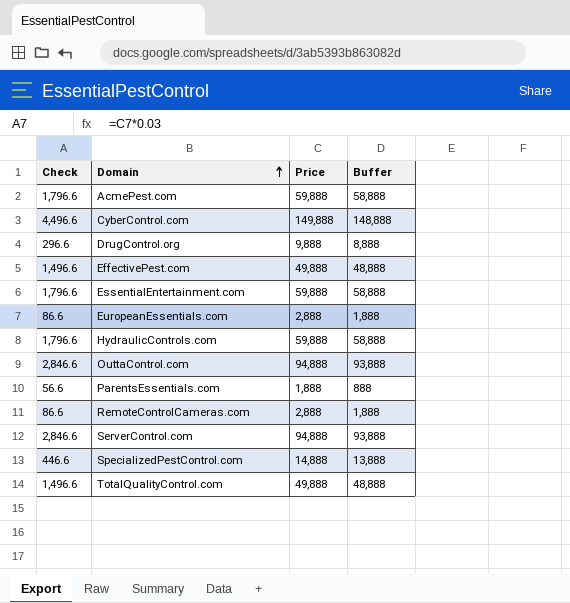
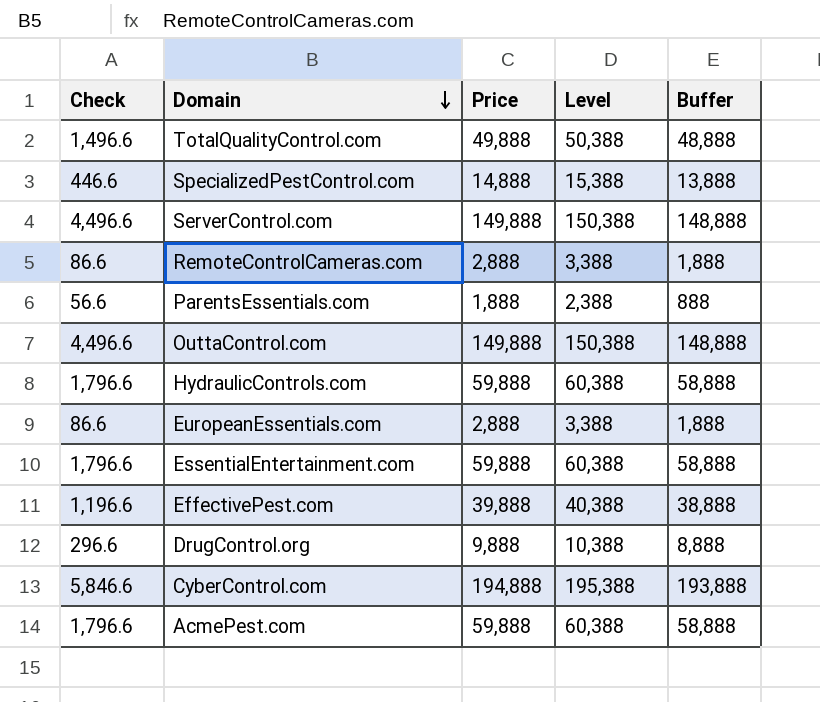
row order: Domain ascending -> Domain descending
column Level | formula: none -> [Price] + 500
ServerControl.com | Check: 2,846.6 -> 4,496.6
ServerControl.com | Price: 94,888 -> 149,888
ServerControl.com | Buffer: 93,888 -> 148,888
OuttaControl.com | Check: 2,846.6 -> 4,496.6
OuttaControl.com | Price: 94,888 -> 149,888
OuttaControl.com | Buffer: 93,888 -> 148,888
EffectivePest.com | Check: 1,496.6 -> 1,196.6
EffectivePest.com | Price: 49,888 -> 39,888
EffectivePest.com | Buffer: 48,888 -> 38,888
CyberControl.com | Check: 4,496.6 -> 5,846.6
CyberControl.com | Price: 149,888 -> 194,888
CyberControl.com | Buffer: 148,888 -> 193,888

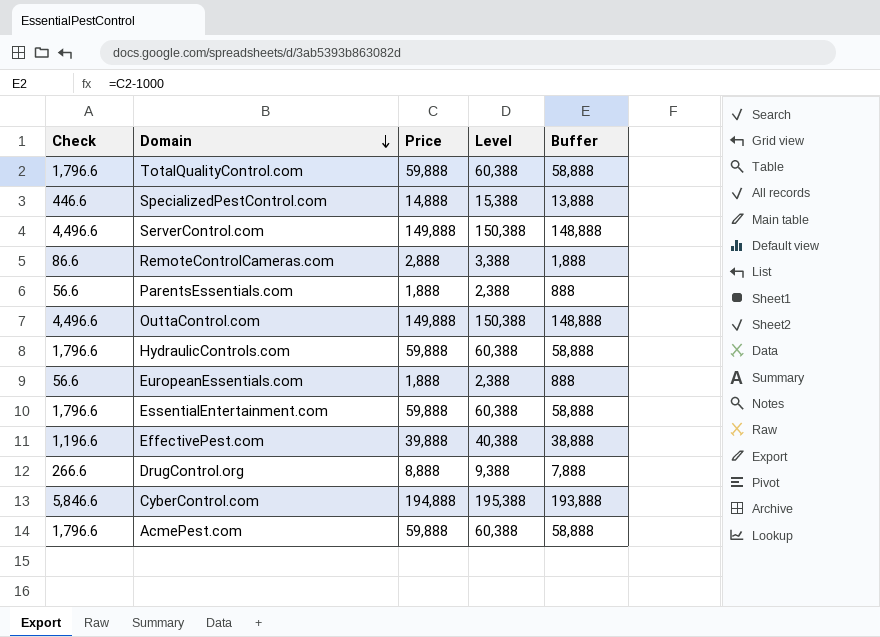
TotalQualityControl.com | Check: 1,496.6 -> 1,796.6
TotalQualityControl.com | Price: 49,888 -> 59,888
TotalQualityControl.com | Level: 50,388 -> 60,388
TotalQualityControl.com | Buffer: 48,888 -> 58,888
EuropeanEssentials.com | Check: 86.6 -> 56.6
EuropeanEssentials.com | Price: 2,888 -> 1,888
EuropeanEssentials.com | Level: 3,388 -> 2,388
EuropeanEssentials.com | Buffer: 1,888 -> 888
DrugControl.org | Check: 296.6 -> 266.6
DrugControl.org | Price: 9,888 -> 8,888
DrugControl.org | Level: 10,388 -> 9,388
DrugControl.org | Buffer: 8,888 -> 7,888

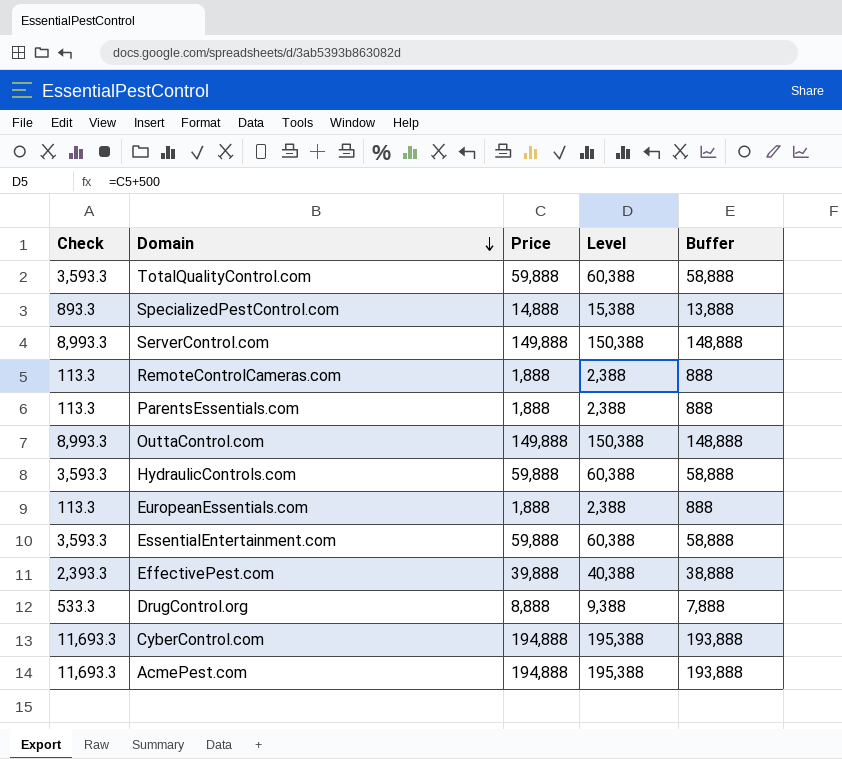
column Check | formula: [Price] * 0.03 -> [Price] * 0.06
RemoteControlCameras.com | Price: 2,888 -> 1,888
RemoteControlCameras.com | Level: 3,388 -> 2,388
RemoteControlCameras.com | Buffer: 1,888 -> 888
AcmePest.com | Price: 59,888 -> 194,888
AcmePest.com | Level: 60,388 -> 195,388
AcmePest.com | Buffer: 58,888 -> 193,888

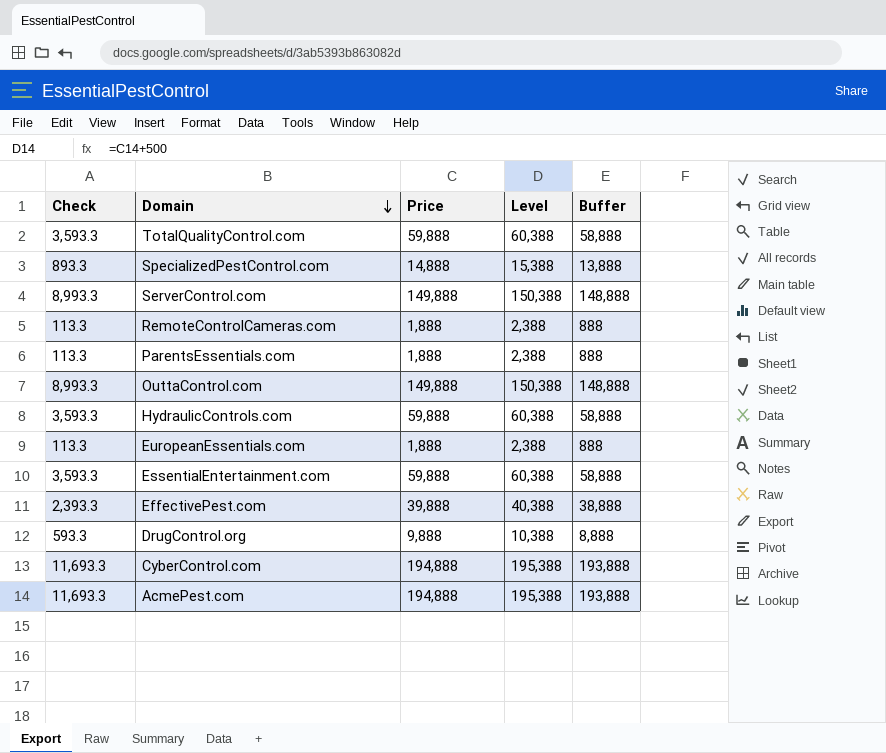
DrugControl.org | Check: 533.3 -> 593.3
DrugControl.org | Price: 8,888 -> 9,888
DrugControl.org | Level: 9,388 -> 10,388
DrugControl.org | Buffer: 7,888 -> 8,888

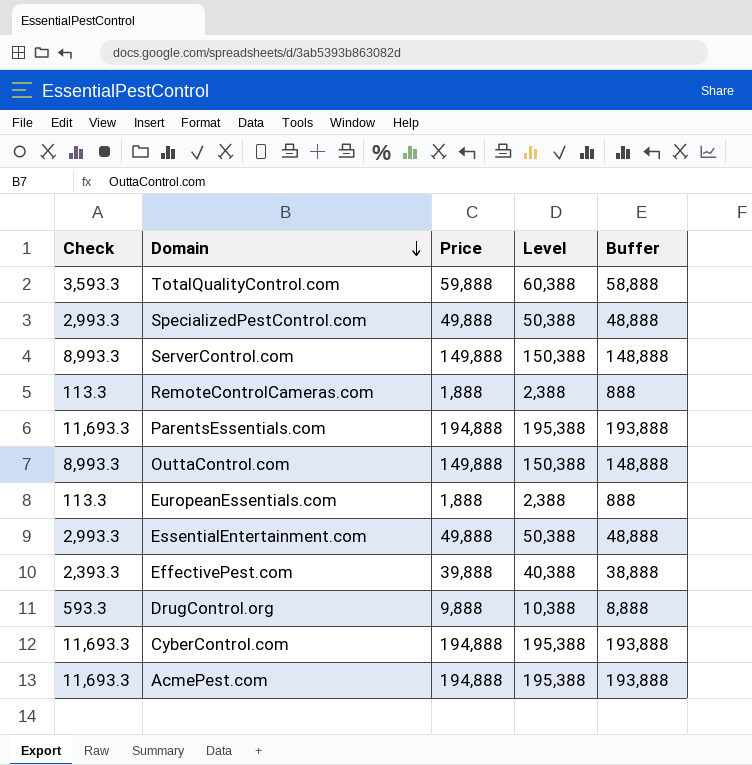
row HydraulicControls.com: 3,593.3 | 59,888 | 60,388 | 58,888 -> none
SpecializedPestControl.com | Check: 893.3 -> 2,993.3
SpecializedPestControl.com | Price: 14,888 -> 49,888
SpecializedPestControl.com | Level: 15,388 -> 50,388
SpecializedPestControl.com | Buffer: 13,888 -> 48,888
ParentsEssentials.com | Check: 113.3 -> 11,693.3
ParentsEssentials.com | Price: 1,888 -> 194,888
ParentsEssentials.com | Level: 2,388 -> 195,388
ParentsEssentials.com | Buffer: 888 -> 193,888
EssentialEntertainment.com | Check: 3,593.3 -> 2,993.3
EssentialEntertainment.com | Price: 59,888 -> 49,888
EssentialEntertainment.com | Level: 60,388 -> 50,388
EssentialEntertainment.com | Buffer: 58,888 -> 48,888

